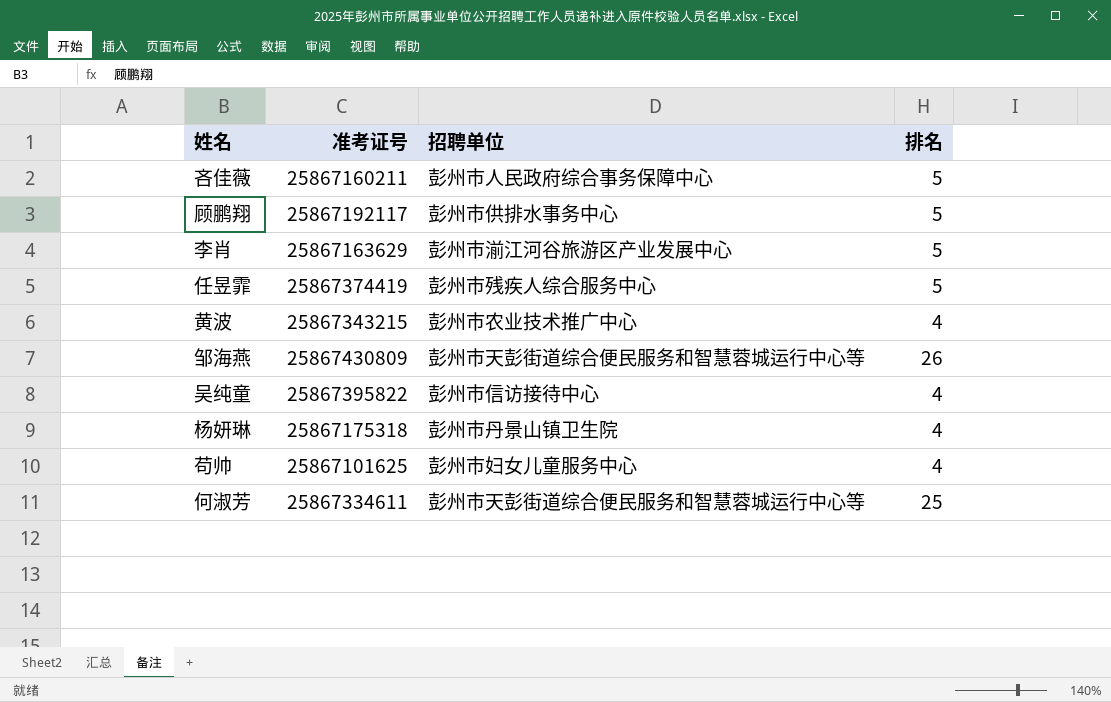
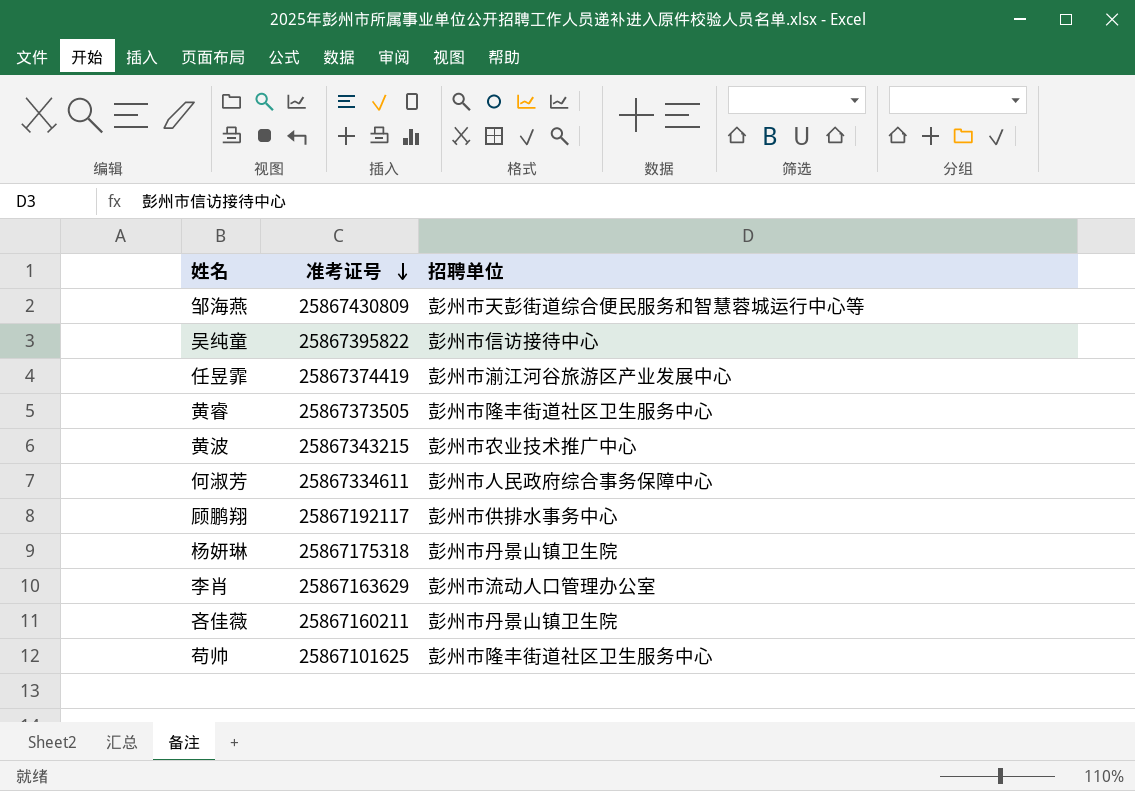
row order: none -> 准考证号 descending
column 排名 | position: 4 -> none
任昱霏 | 招聘单位: 彭州市残疾人综合服务中心 -> 彭州市湔江河谷旅游区产业发展中心
row 黄睿: none -> 25867373505 | 彭州市隆丰街道社区卫生服务中心
何淑芳 | 招聘单位: 彭州市天彭街道综合便民服务和智慧蓉城运行中心等 -> 彭州市人民政府综合事务保障中心
李肖 | 招聘单位: 彭州市湔江河谷旅游区产业发展中心 -> 彭州市流动人口管理办公室
吝佳薇 | 招聘单位: 彭州市人民政府综合事务保障中心 -> 彭州市丹景山镇卫生院
苟帅 | 招聘单位: 彭州市妇女儿童服务中心 -> 彭州市隆丰街道社区卫生服务中心

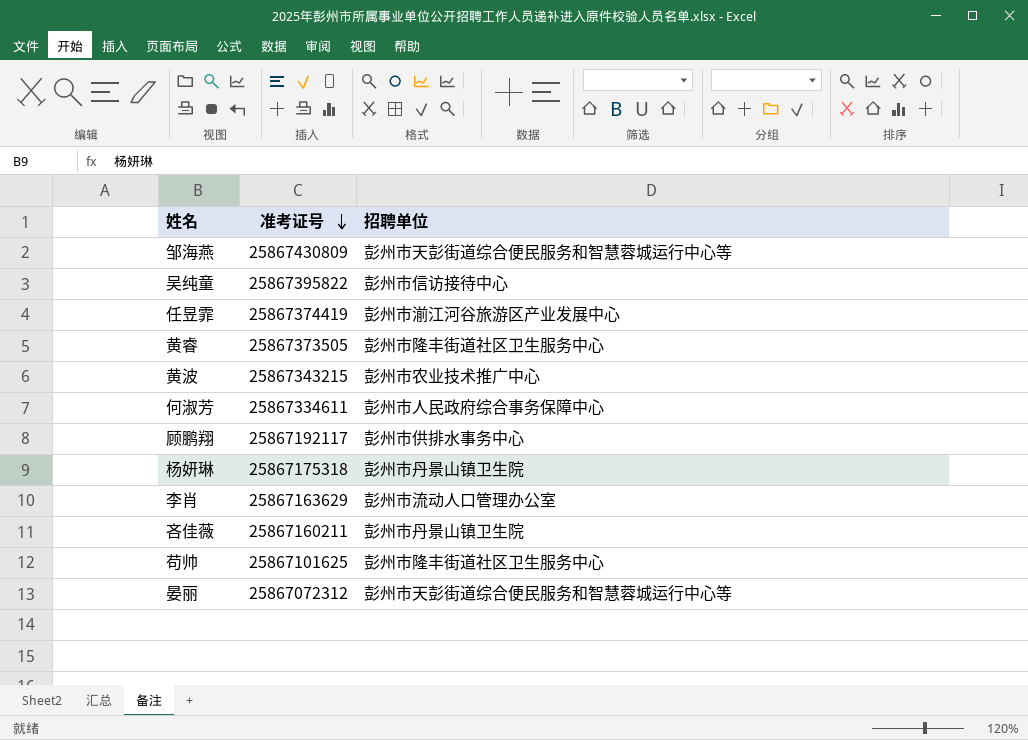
row 晏丽: none -> 25867072312 | 彭州市天彭街道综合便民服务和智慧蓉城运行中心等

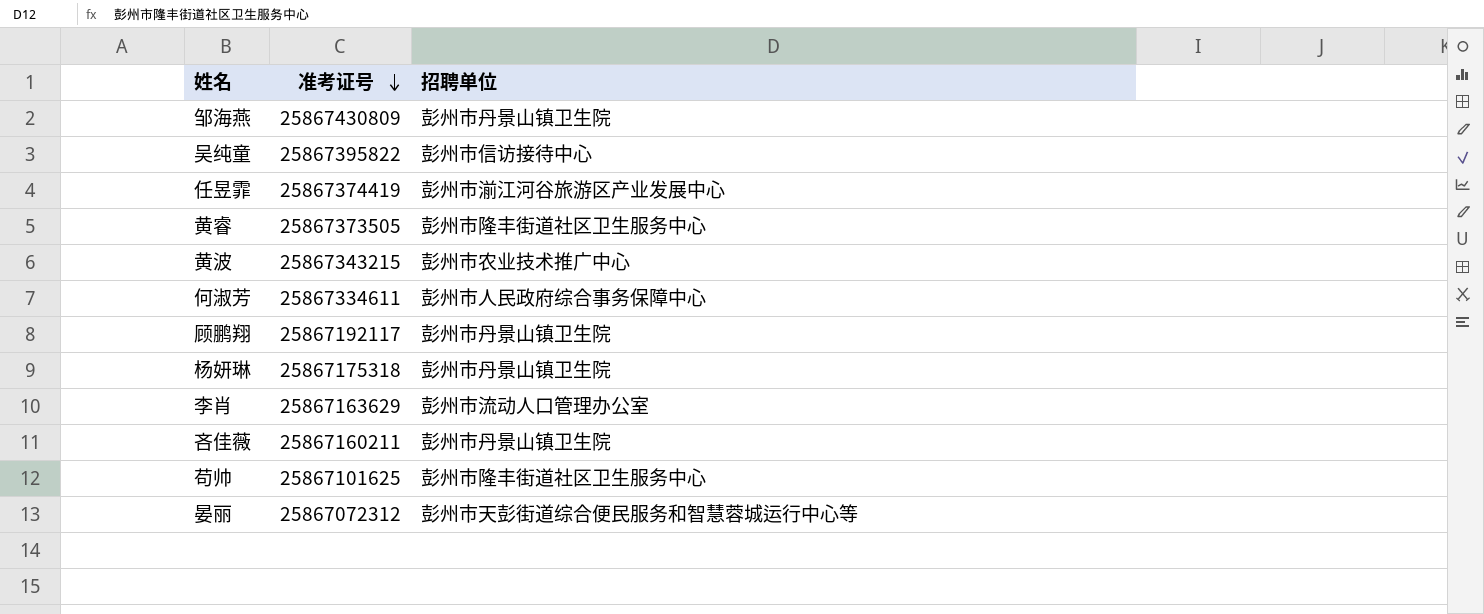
邹海燕 | 招聘单位: 彭州市天彭街道综合便民服务和智慧蓉城运行中心等 -> 彭州市丹景山镇卫生院
顾鹏翔 | 招聘单位: 彭州市供排水事务中心 -> 彭州市丹景山镇卫生院

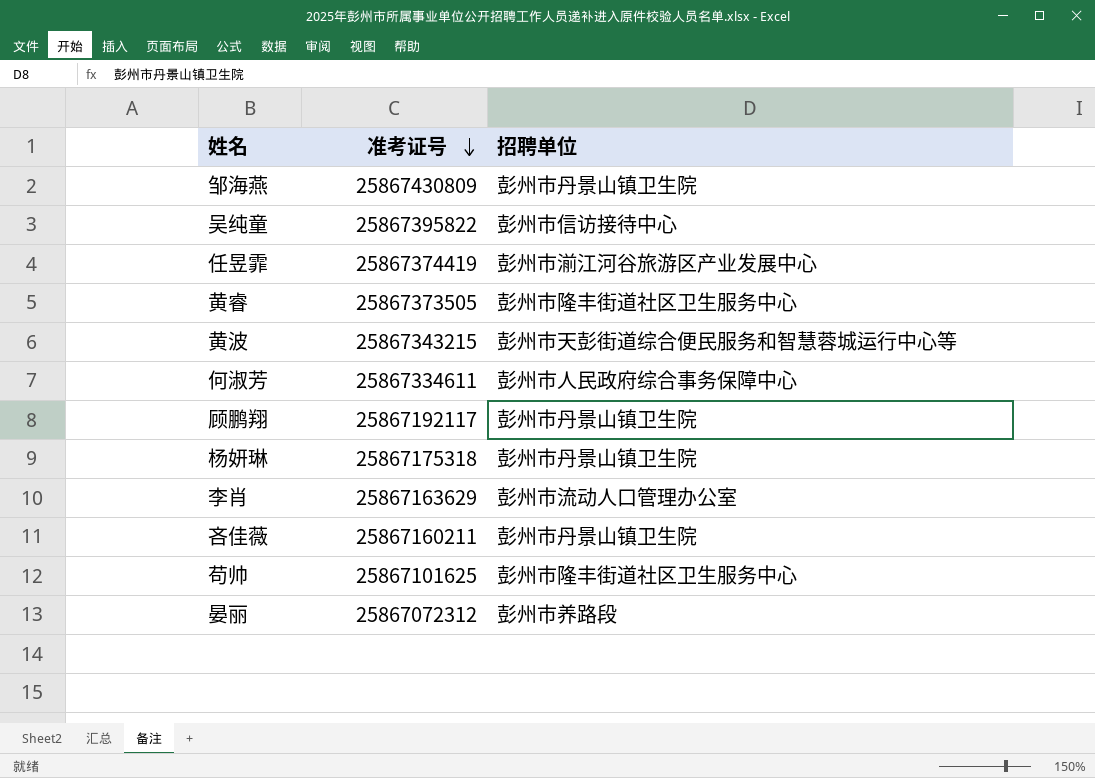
黄波 | 招聘单位: 彭州市农业技术推广中心 -> 彭州市天彭街道综合便民服务和智慧蓉城运行中心等
晏丽 | 招聘单位: 彭州市天彭街道综合便民服务和智慧蓉城运行中心等 -> 彭州市养路段

